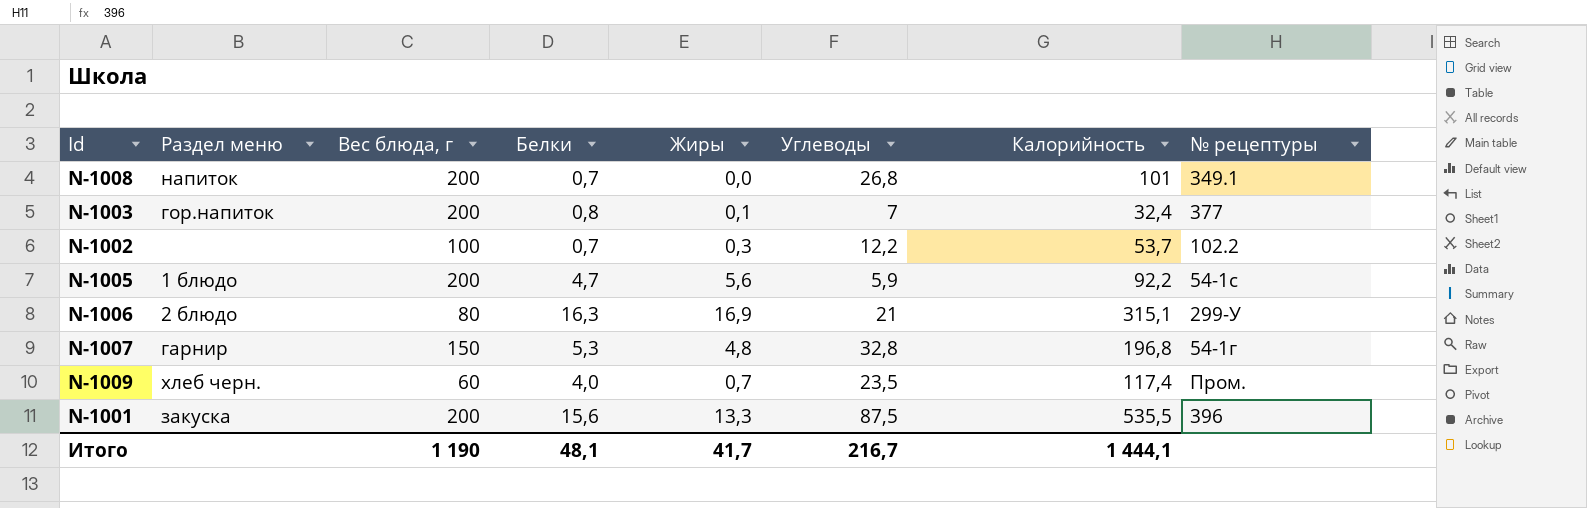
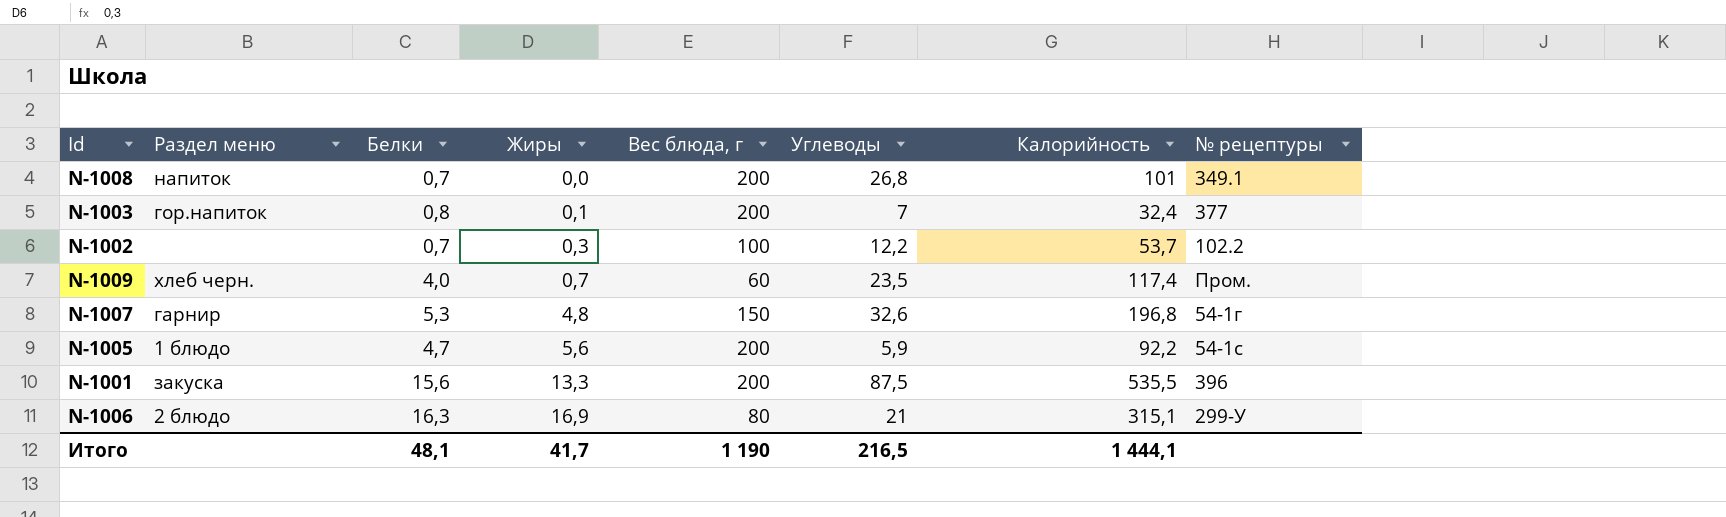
row order: none -> Жиры ascending
column Вес блюда, г | position: 3 -> 5
N-1007 | Углеводы: 32,8 -> 32,6
Итого | Углеводы: 216,7 -> 216,5

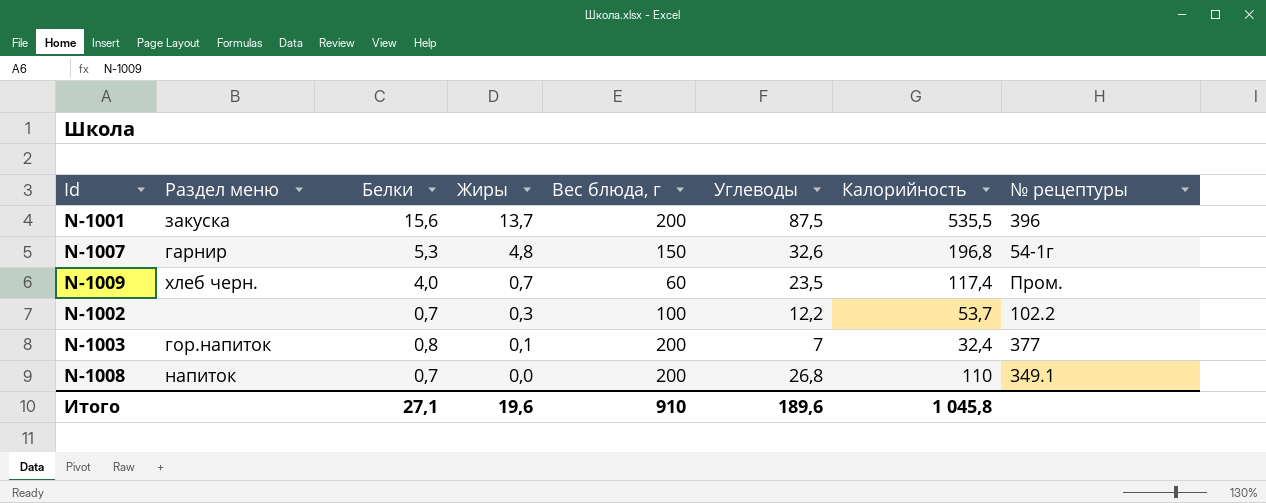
row order: Жиры ascending -> Жиры descending
row N-1005: 1 блюдо | 4,7 | 5,6 | 200 | 5,9 | 92,2 | 54-1с -> none
row N-1006: 2 блюдо | 16,3 | 16,9 | 80 | 21 | 315,1 | 299-У -> none
N-1001 | Жиры: 13,3 -> 13,7
N-1008 | Калорийность: 101 -> 110
Итого | Белки: 48,1 -> 27,1
Итого | Жиры: 41,7 -> 19,6
Итого | Вес блюда, г: 1 190 -> 910
Итого | Углеводы: 216,5 -> 189,6
Итого | Калорийность: 1 444,1 -> 1 045,8

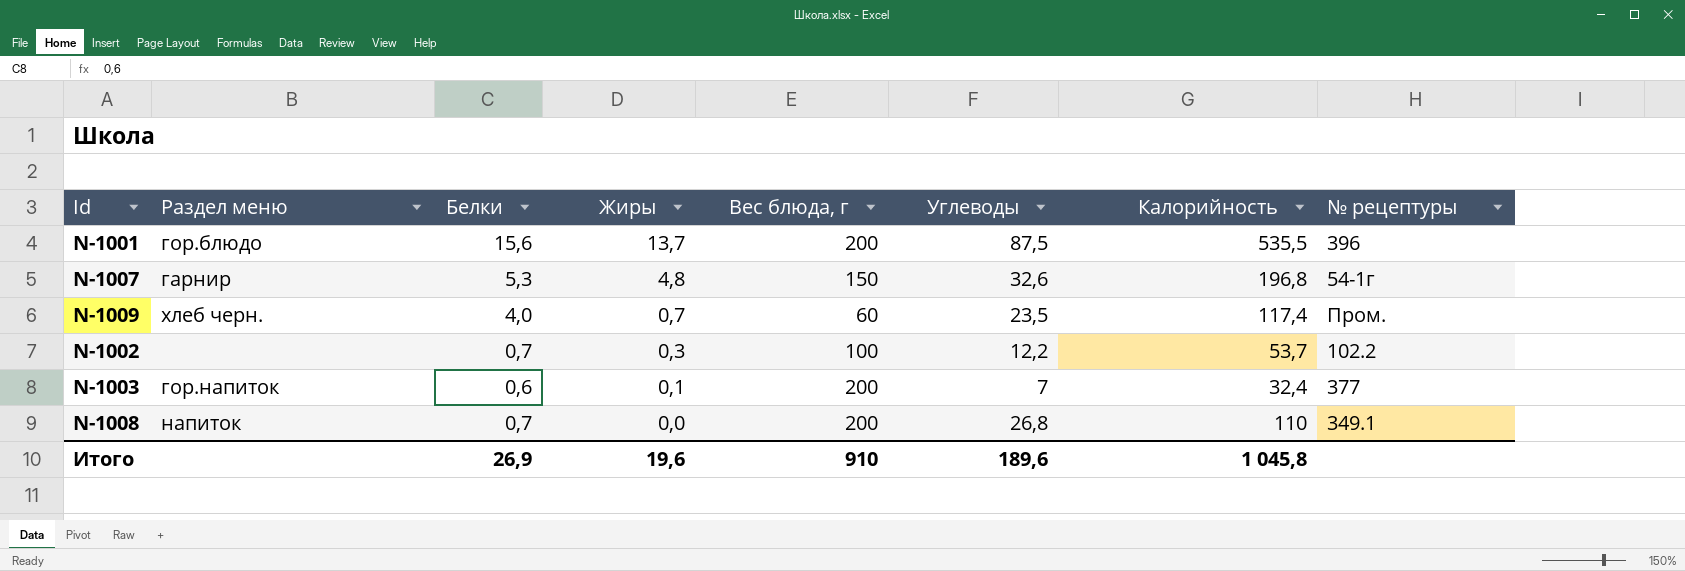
N-1001 | Раздел меню: закуска -> гор.блюдо
N-1003 | Белки: 0,8 -> 0,6
Итого | Белки: 27,1 -> 26,9

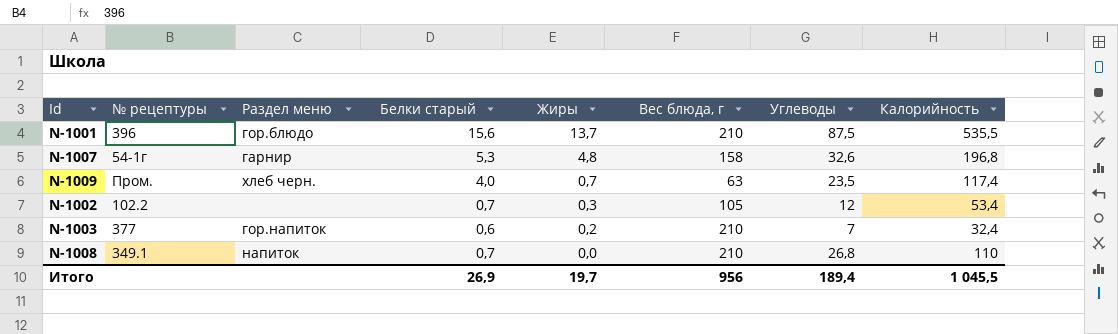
column № рецептуры | position: 8 -> 2
column name: Белки -> Белки старый
N-1001 | Вес блюда, г: 200 -> 210
N-1007 | Вес блюда, г: 150 -> 158
N-1009 | Вес блюда, г: 60 -> 63
N-1002 | Вес блюда, г: 100 -> 105
N-1002 | Углеводы: 12,2 -> 12
N-1002 | Калорийность: 53,7 -> 53,4
N-1003 | Жиры: 0,1 -> 0,2
N-1003 | Вес блюда, г: 200 -> 210
N-1008 | Вес блюда, г: 200 -> 210
Итого | Жиры: 19,6 -> 19,7
Итого | Вес блюда, г: 910 -> 956
Итого | Углеводы: 189,6 -> 189,4
Итого | Калорийность: 1 045,8 -> 1 045,5

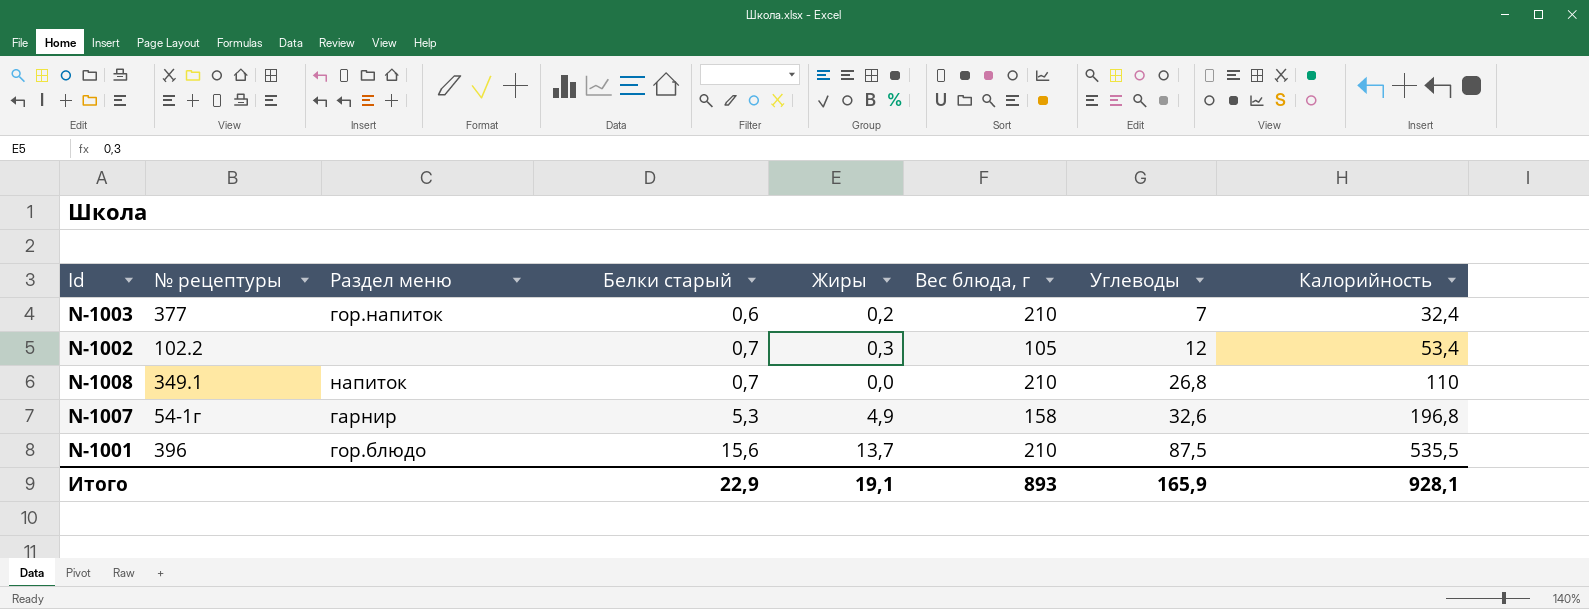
row order: Жиры descending -> Белки старый ascending
row N-1009: Пром. | хлеб черн. | 4,0 | 0,7 | 63 | 23,5 | 117,4 -> none
N-1007 | Жиры: 4,8 -> 4,9
Итого | Белки старый: 26,9 -> 22,9
Итого | Жиры: 19,7 -> 19,1
Итого | Вес блюда, г: 956 -> 893
Итого | Углеводы: 189,4 -> 165,9
Итого | Калорийность: 1 045,5 -> 928,1

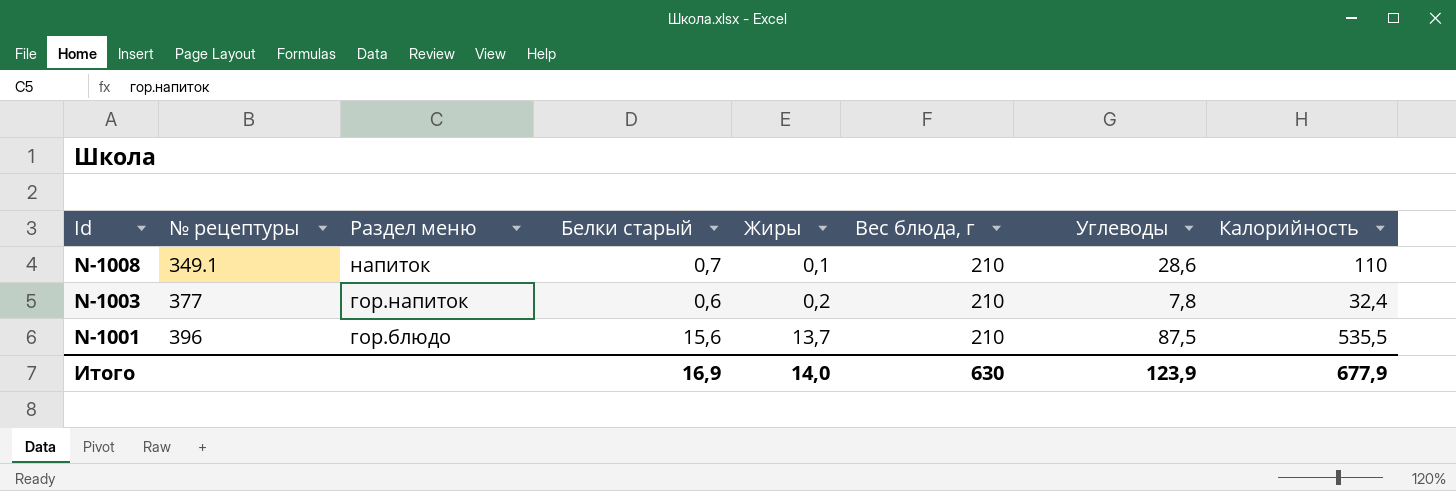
row order: Белки старый ascending -> Id descending
row N-1002: 102.2 | none | 0,7 | 0,3 | 105 | 12 | 53,4 -> none
row N-1007: 54-1г | гарнир | 5,3 | 4,9 | 158 | 32,6 | 196,8 -> none
N-1008 | Жиры: 0,0 -> 0,1
N-1008 | Углеводы: 26,8 -> 28,6
N-1003 | Углеводы: 7 -> 7,8
Итого | Белки старый: 22,9 -> 16,9
Итого | Жиры: 19,1 -> 14,0
Итого | Вес блюда, г: 893 -> 630
Итого | Углеводы: 165,9 -> 123,9
Итого | Калорийность: 928,1 -> 677,9

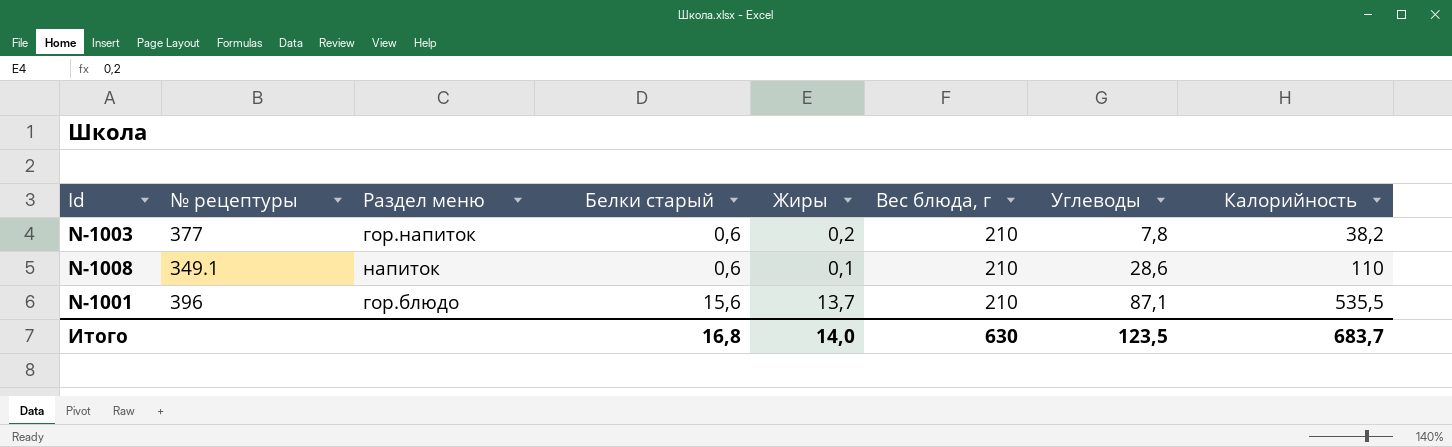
row order: Id descending -> Белки старый ascending
N-1003 | Калорийность: 32,4 -> 38,2
N-1008 | Белки старый: 0,7 -> 0,6
N-1001 | Углеводы: 87,5 -> 87,1
Итого | Белки старый: 16,9 -> 16,8
Итого | Углеводы: 123,9 -> 123,5
Итого | Калорийность: 677,9 -> 683,7

